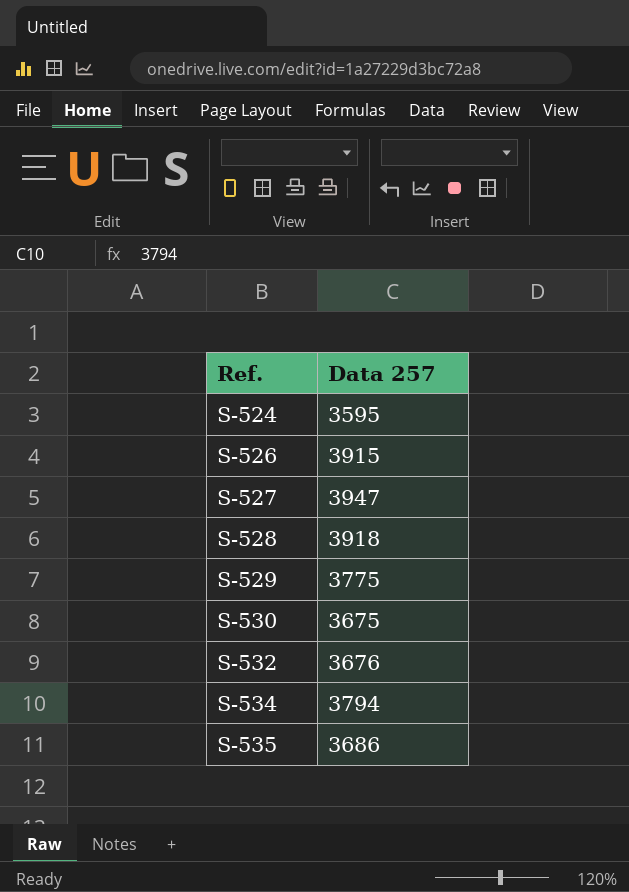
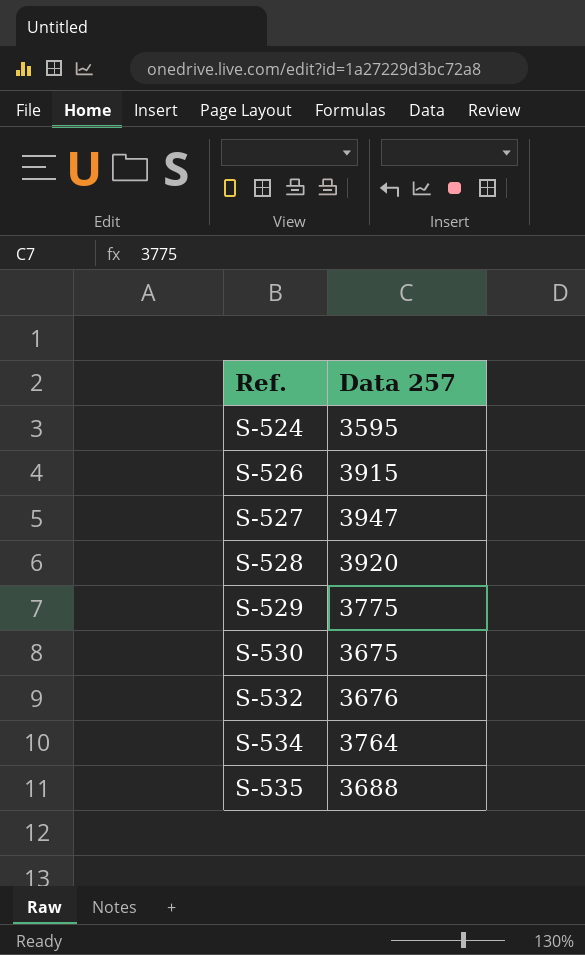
S-528 | Data 257: 3918 -> 3920
S-534 | Data 257: 3794 -> 3764
S-535 | Data 257: 3686 -> 3688

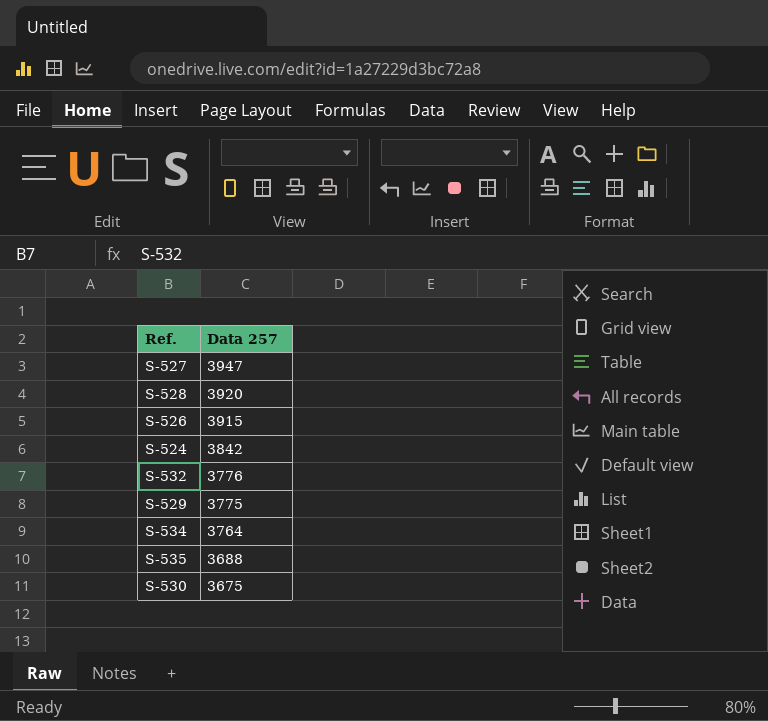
row order: Ref. ascending -> Data 257 descending
S-524 | Data 257: 3595 -> 3842
S-532 | Data 257: 3676 -> 3776

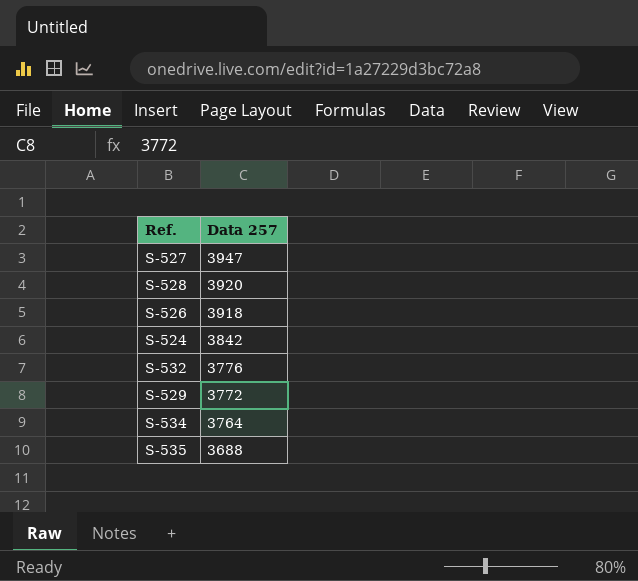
row S-530: 3675 -> none
S-526 | Data 257: 3915 -> 3918
S-529 | Data 257: 3775 -> 3772

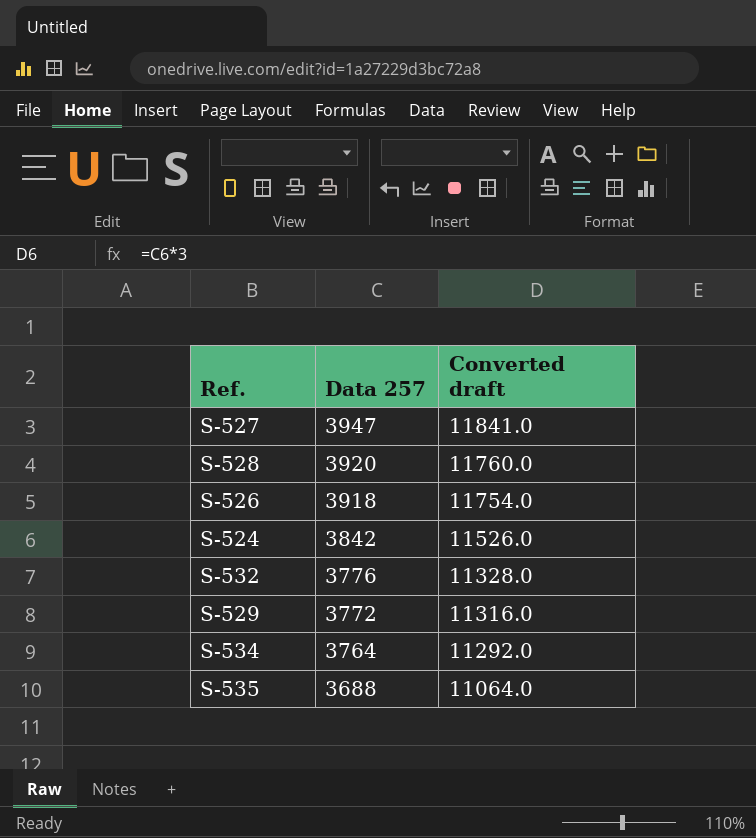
column Converted draft | formula: none -> [Data 257] * 3

